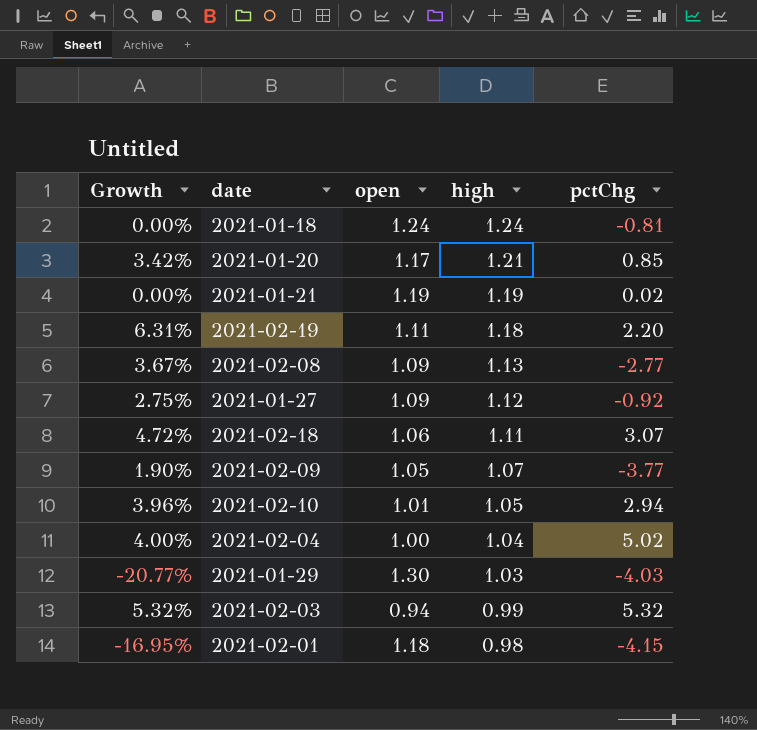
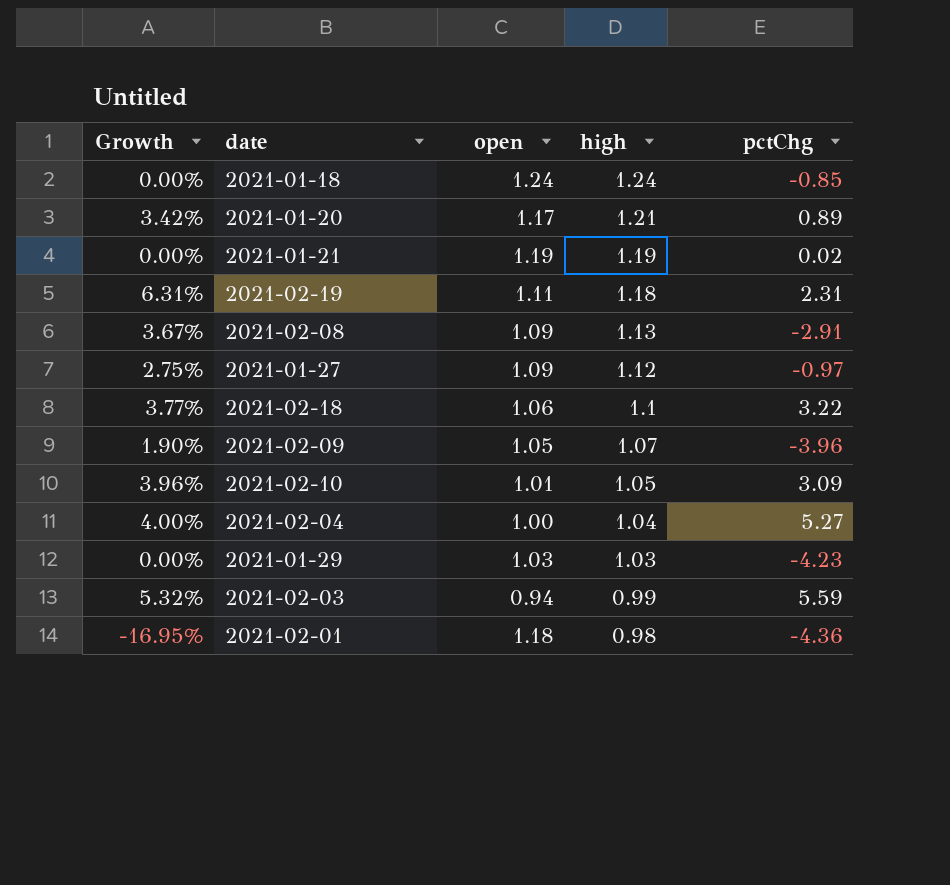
2021-01-18 | pctChg: -0.81 -> -0.85
2021-01-20 | pctChg: 0.85 -> 0.89
2021-02-19 | pctChg: 2.20 -> 2.31
2021-02-08 | pctChg: -2.77 -> -2.91
2021-01-27 | pctChg: -0.92 -> -0.97
2021-02-18 | Growth: 4.72% -> 3.77%
2021-02-18 | high: 1.11 -> 1.1
2021-02-18 | pctChg: 3.07 -> 3.22
2021-02-09 | pctChg: -3.77 -> -3.96
2021-02-10 | pctChg: 2.94 -> 3.09
2021-02-04 | pctChg: 5.02 -> 5.27
2021-01-29 | Growth: -20.77% -> 0.00%
2021-01-29 | open: 1.30 -> 1.03
2021-01-29 | pctChg: -4.03 -> -4.23
2021-02-03 | pctChg: 5.32 -> 5.59
2021-02-01 | pctChg: -4.15 -> -4.36

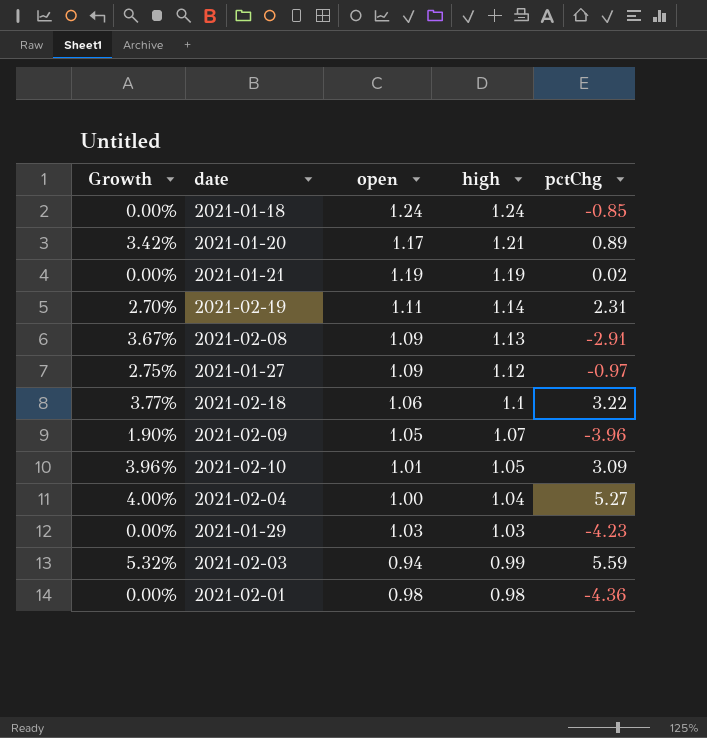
2021-02-19 | Growth: 6.31% -> 2.70%
2021-02-19 | high: 1.18 -> 1.14
2021-02-01 | Growth: -16.95% -> 0.00%
2021-02-01 | open: 1.18 -> 0.98

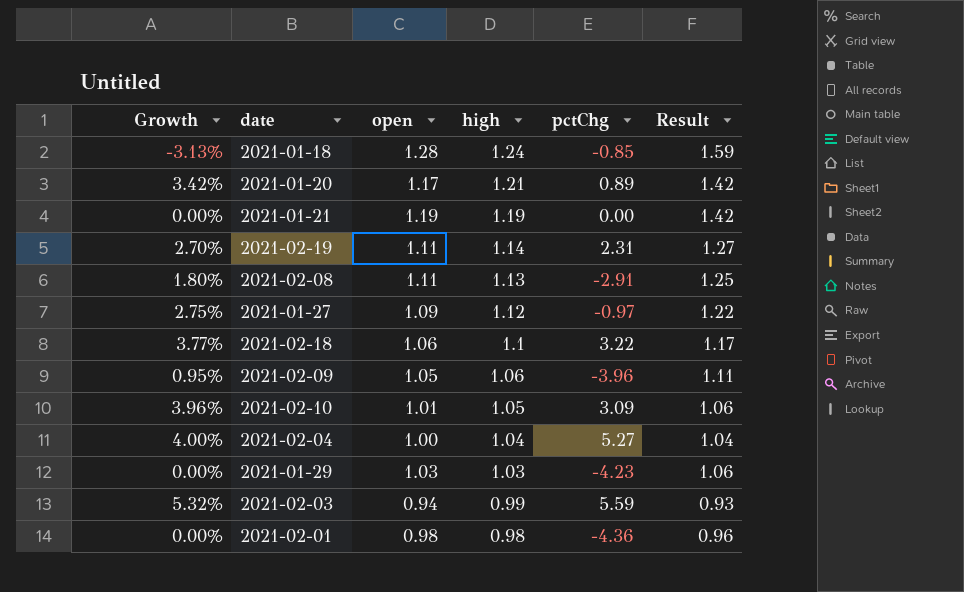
column Result | formula: none -> [open] * [high]
2021-01-18 | Growth: 0.00% -> -3.13%
2021-01-18 | open: 1.24 -> 1.28
2021-01-21 | pctChg: 0.02 -> 0.00
2021-02-08 | Growth: 3.67% -> 1.80%
2021-02-08 | open: 1.09 -> 1.11
2021-02-09 | Growth: 1.90% -> 0.95%
2021-02-09 | high: 1.07 -> 1.06

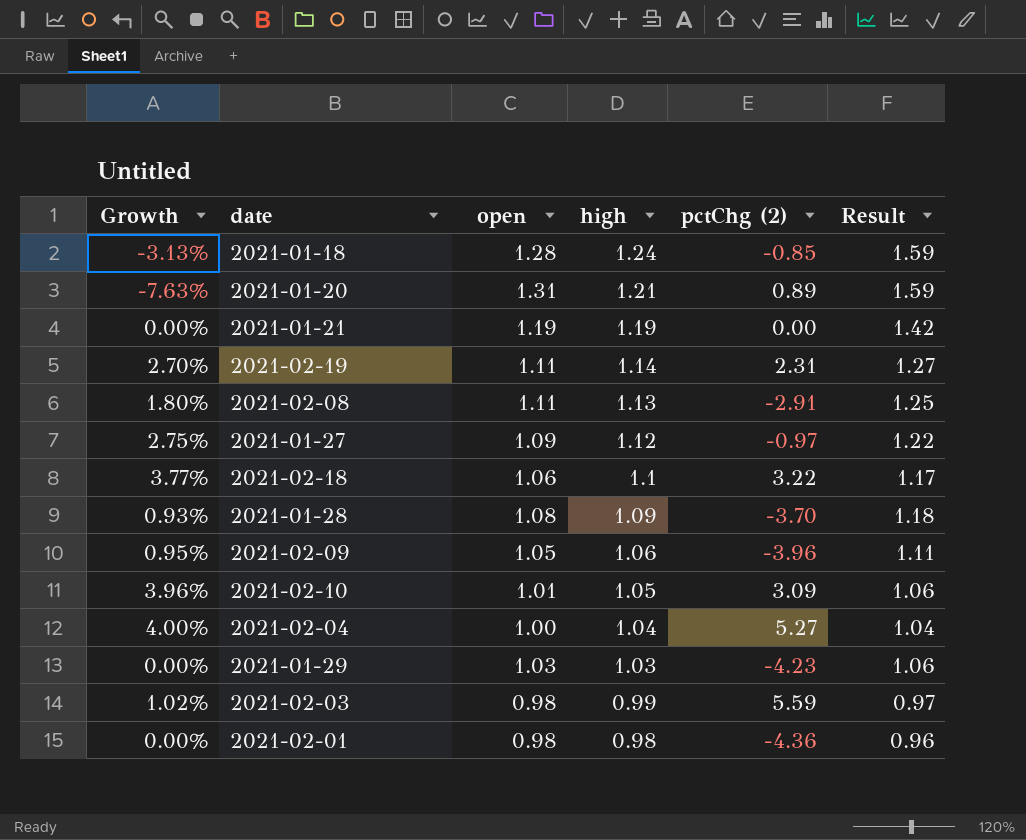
column name: pctChg -> pctChg (2)
2021-01-20 | Growth: 3.42% -> -7.63%
2021-01-20 | open: 1.17 -> 1.31
2021-01-20 | Result: 1.42 -> 1.59
row 2021-01-28: none -> 0.93% | 1.08 | 1.09 | -3.70 | 1.18
2021-02-03 | Growth: 5.32% -> 1.02%
2021-02-03 | open: 0.94 -> 0.98
2021-02-03 | Result: 0.93 -> 0.97

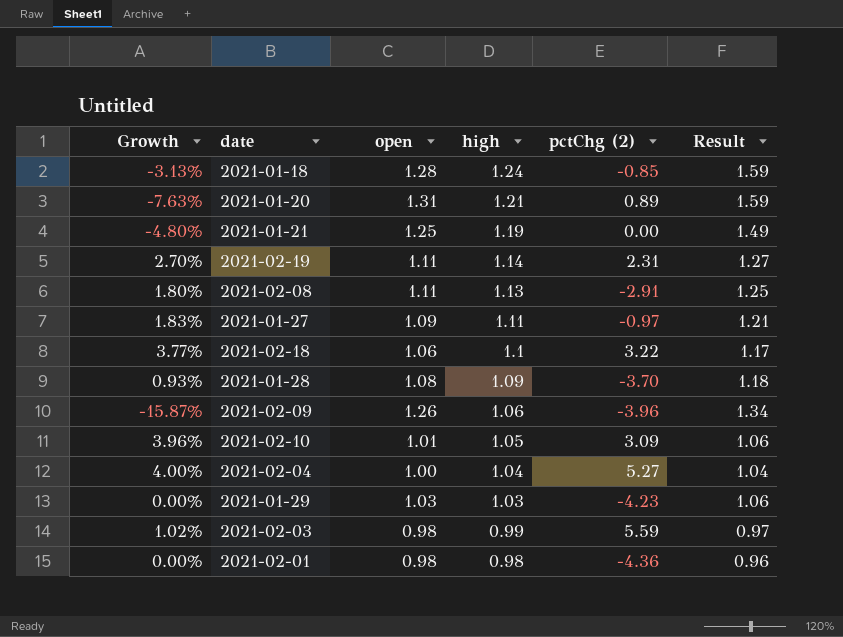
2021-01-21 | Growth: 0.00% -> -4.80%
2021-01-21 | open: 1.19 -> 1.25
2021-01-21 | Result: 1.42 -> 1.49
2021-01-27 | Growth: 2.75% -> 1.83%
2021-01-27 | high: 1.12 -> 1.11
2021-01-27 | Result: 1.22 -> 1.21
2021-02-09 | Growth: 0.95% -> -15.87%
2021-02-09 | open: 1.05 -> 1.26
2021-02-09 | Result: 1.11 -> 1.34

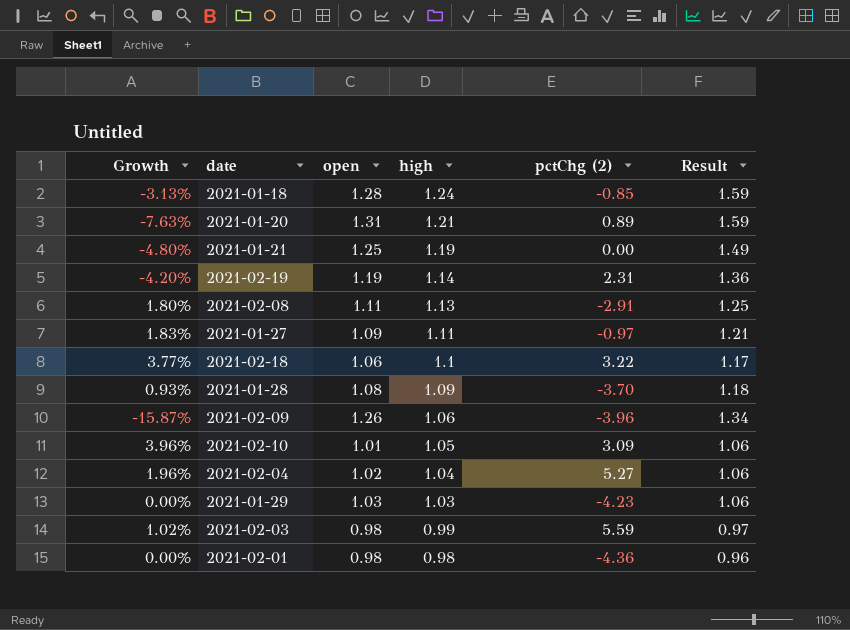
2021-02-19 | Growth: 2.70% -> -4.20%
2021-02-19 | open: 1.11 -> 1.19
2021-02-19 | Result: 1.27 -> 1.36
2021-02-04 | Growth: 4.00% -> 1.96%
2021-02-04 | open: 1.00 -> 1.02
2021-02-04 | Result: 1.04 -> 1.06

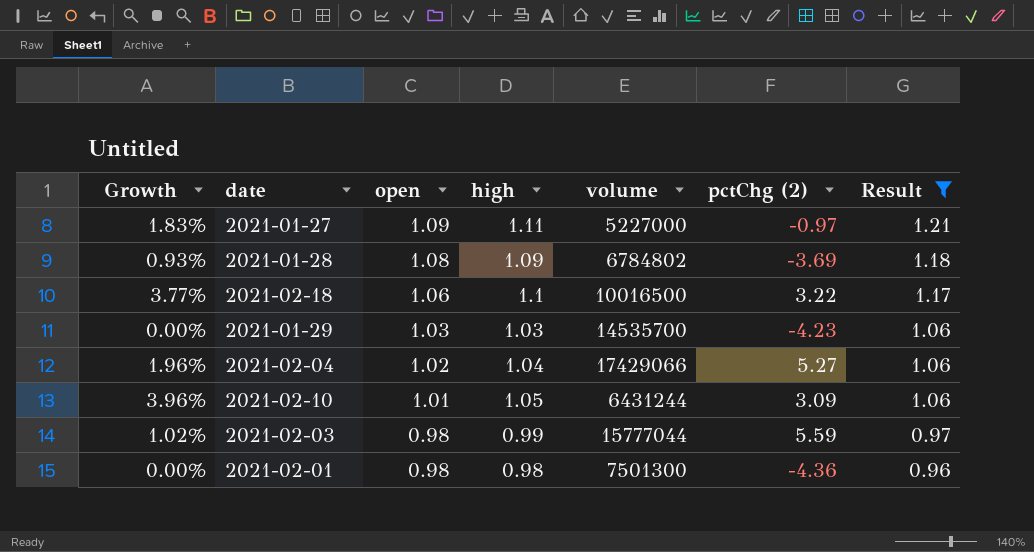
filter: none -> Result <= 1.21
row order: high descending -> open descending
column volume | position: none -> 5
2021-01-28 | pctChg (2): -3.70 -> -3.69

